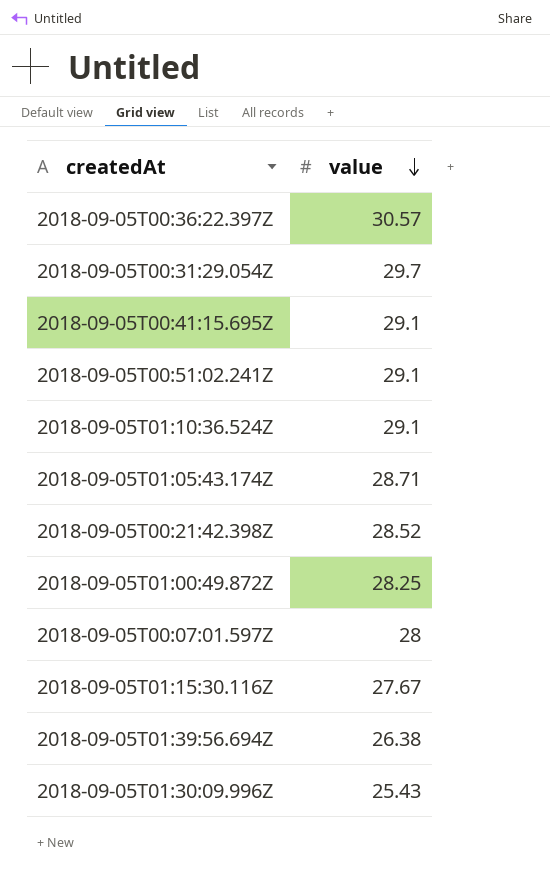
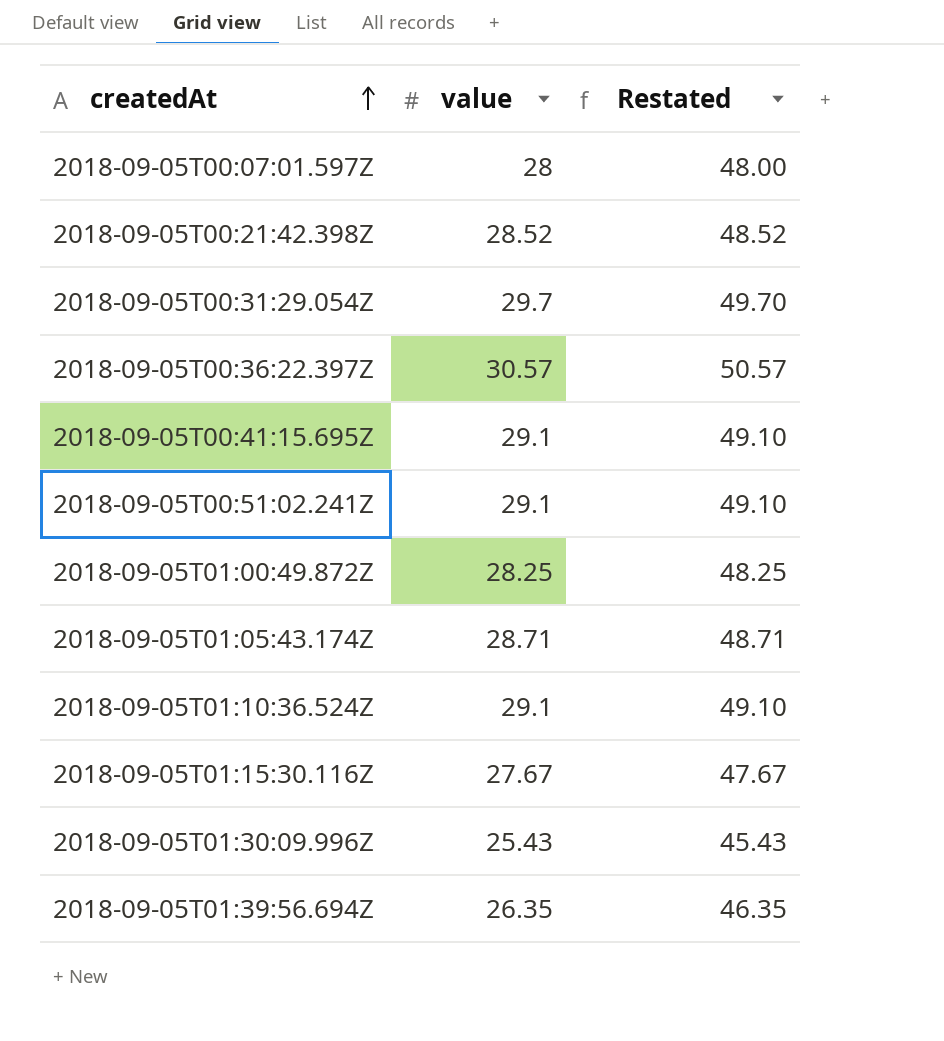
row order: value descending -> createdAt ascending
column Restated | formula: none -> [value] + 20
2018-09-05T01:39:56.694Z | value: 26.38 -> 26.35

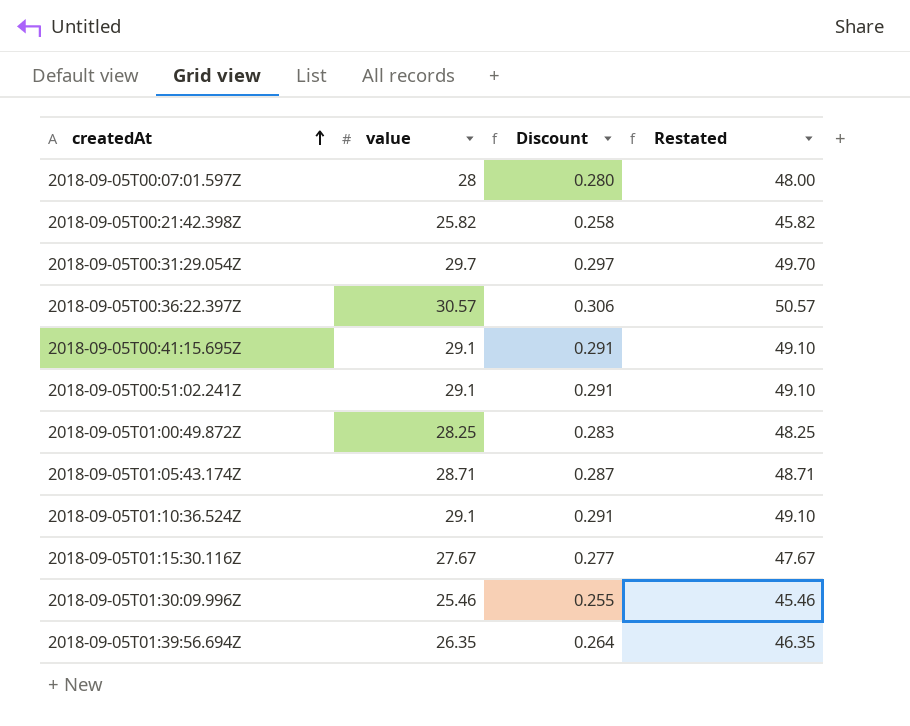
column Discount | formula: none -> [value] * 0.01
2018-09-05T00:21:42.398Z | value: 28.52 -> 25.82
2018-09-05T00:21:42.398Z | Restated: 48.52 -> 45.82
2018-09-05T01:30:09.996Z | value: 25.43 -> 25.46
2018-09-05T01:30:09.996Z | Restated: 45.43 -> 45.46

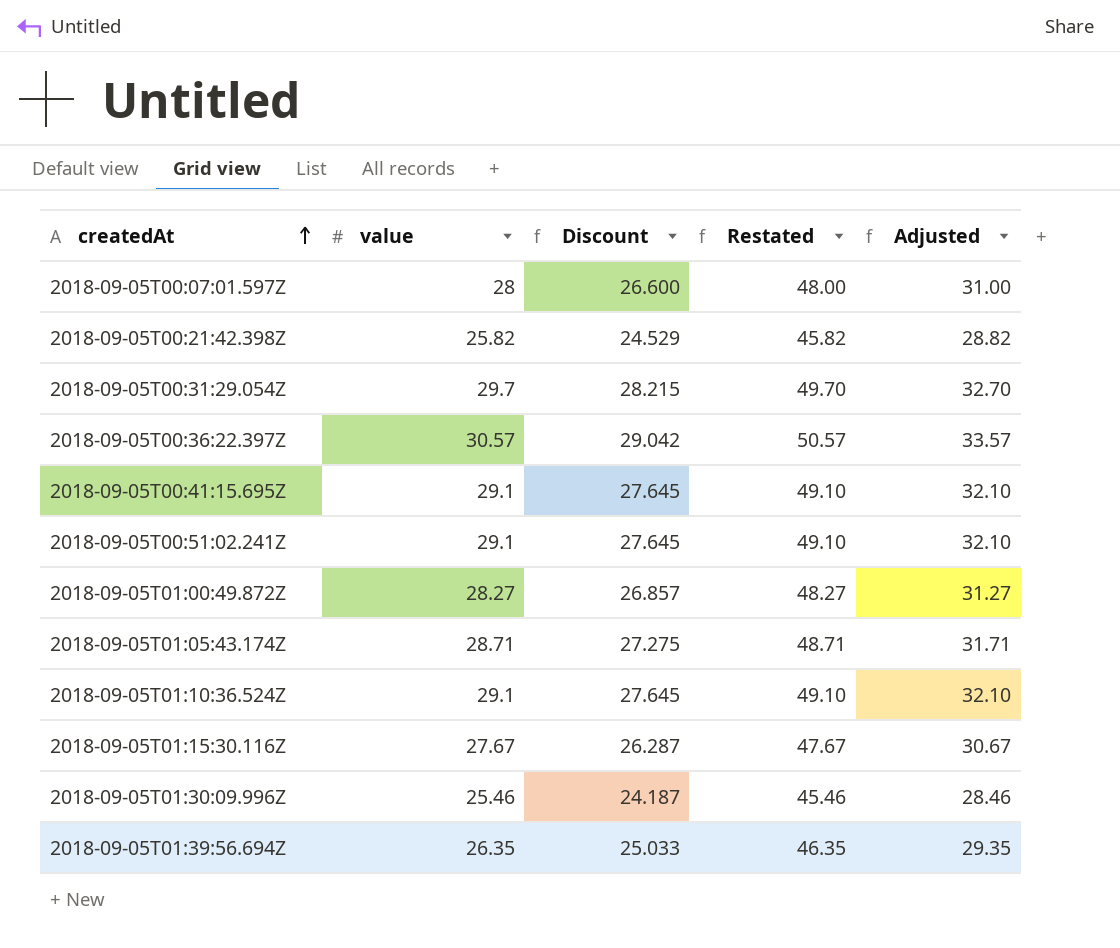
column Discount | formula: [value] * 0.01 -> [value] * 0.95
column Adjusted | formula: none -> [value] + 3
2018-09-05T01:00:49.872Z | value: 28.25 -> 28.27
2018-09-05T01:00:49.872Z | Restated: 48.25 -> 48.27

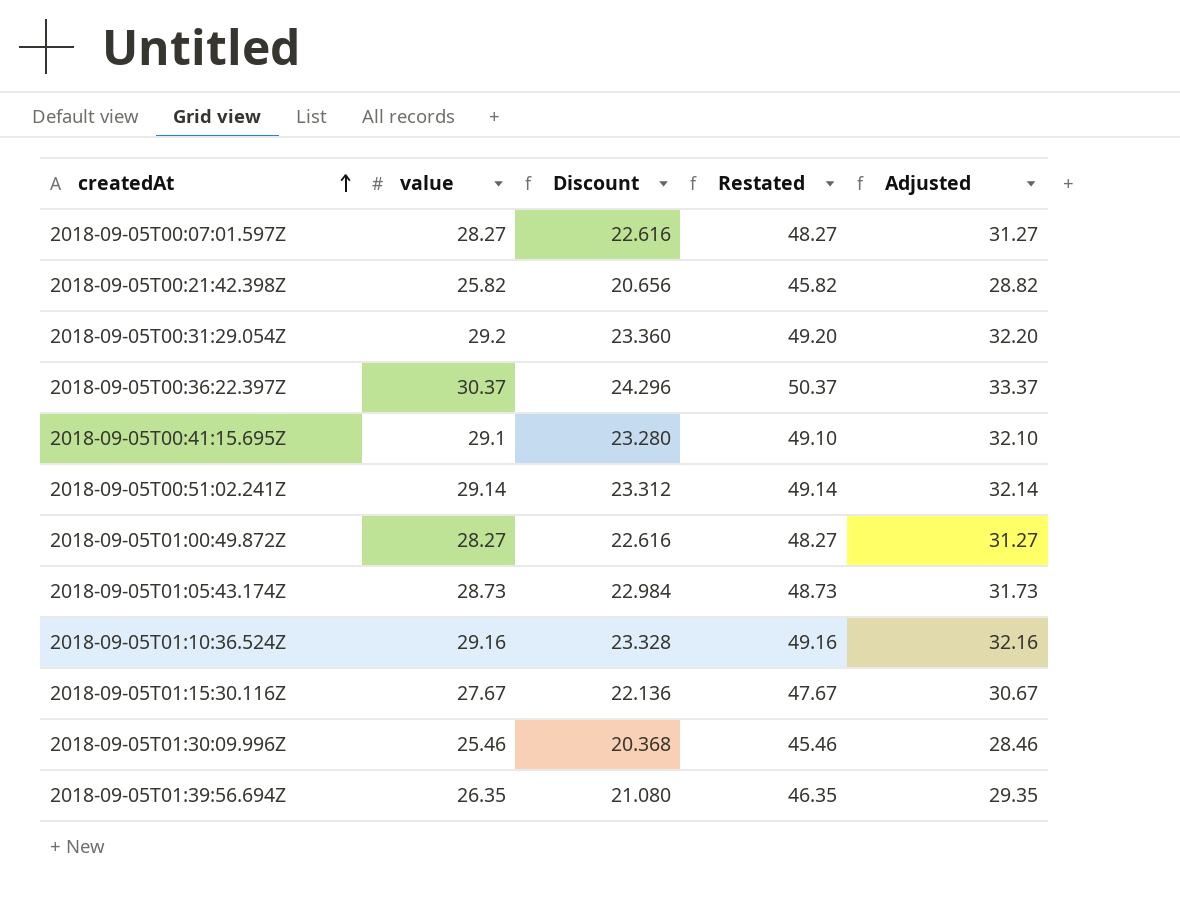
column Discount | formula: [value] * 0.95 -> [value] * 0.8
2018-09-05T00:07:01.597Z | value: 28 -> 28.27
2018-09-05T00:07:01.597Z | Restated: 48.00 -> 48.27
2018-09-05T00:07:01.597Z | Adjusted: 31.00 -> 31.27
2018-09-05T00:31:29.054Z | value: 29.7 -> 29.2
2018-09-05T00:31:29.054Z | Restated: 49.70 -> 49.20
2018-09-05T00:31:29.054Z | Adjusted: 32.70 -> 32.20
2018-09-05T00:36:22.397Z | value: 30.57 -> 30.37
2018-09-05T00:36:22.397Z | Restated: 50.57 -> 50.37
2018-09-05T00:36:22.397Z | Adjusted: 33.57 -> 33.37
2018-09-05T00:51:02.241Z | value: 29.1 -> 29.14
2018-09-05T00:51:02.241Z | Restated: 49.10 -> 49.14
2018-09-05T00:51:02.241Z | Adjusted: 32.10 -> 32.14
2018-09-05T01:05:43.174Z | value: 28.71 -> 28.73
2018-09-05T01:05:43.174Z | Restated: 48.71 -> 48.73
2018-09-05T01:05:43.174Z | Adjusted: 31.71 -> 31.73
2018-09-05T01:10:36.524Z | value: 29.1 -> 29.16
2018-09-05T01:10:36.524Z | Restated: 49.10 -> 49.16
2018-09-05T01:10:36.524Z | Adjusted: 32.10 -> 32.16

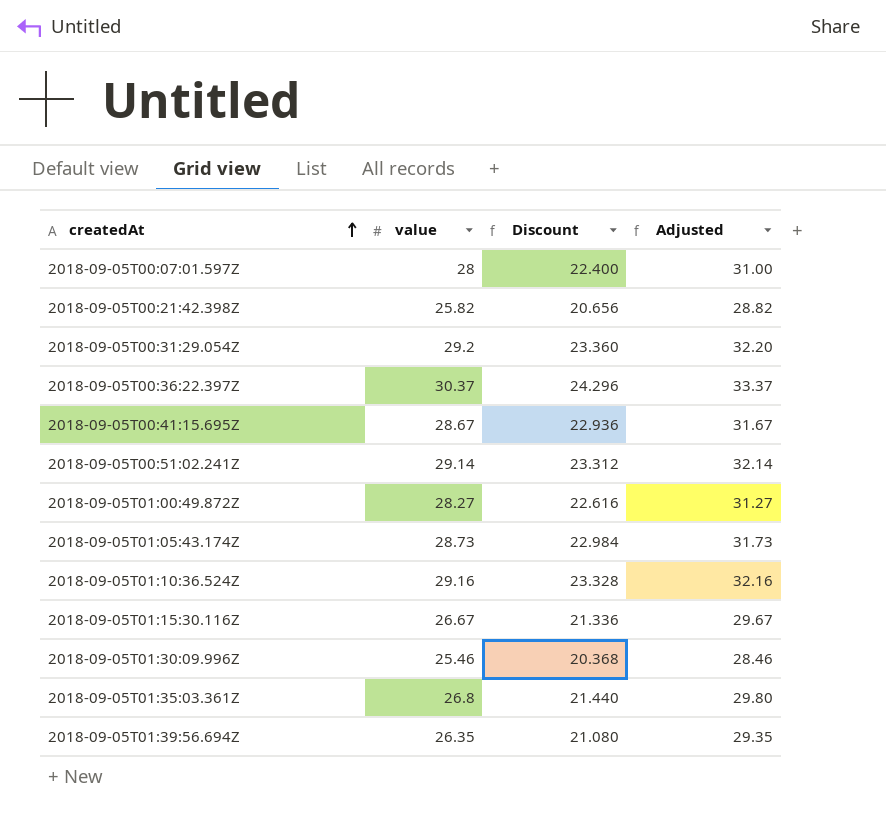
column Restated | formula: [value] + 20 -> none
2018-09-05T00:07:01.597Z | value: 28.27 -> 28
2018-09-05T00:07:01.597Z | Discount: 22.616 -> 22.400
2018-09-05T00:07:01.597Z | Adjusted: 31.27 -> 31.00
2018-09-05T00:41:15.695Z | value: 29.1 -> 28.67
2018-09-05T00:41:15.695Z | Discount: 23.280 -> 22.936
2018-09-05T00:41:15.695Z | Adjusted: 32.10 -> 31.67
2018-09-05T01:15:30.116Z | value: 27.67 -> 26.67
2018-09-05T01:15:30.116Z | Discount: 22.136 -> 21.336
2018-09-05T01:15:30.116Z | Adjusted: 30.67 -> 29.67
row 2018-09-05T01:35:03.361Z: none -> 26.8 | 21.440 | 29.80

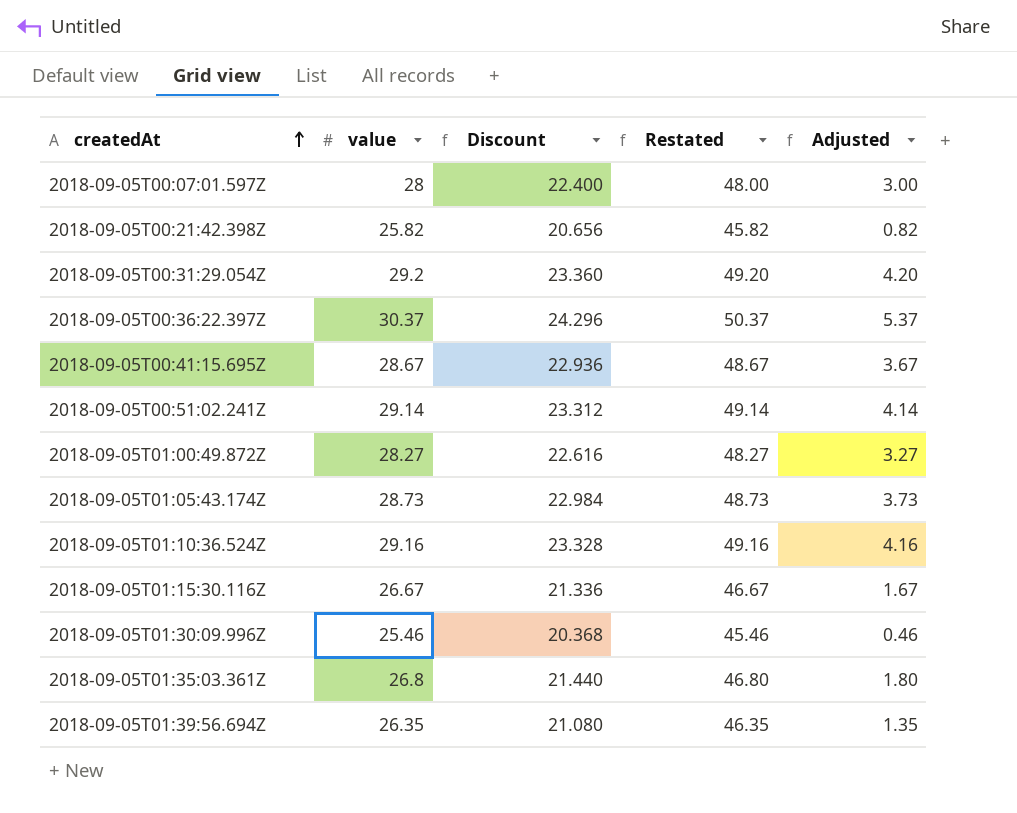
column Restated | formula: none -> [value] + 20
column Adjusted | formula: [value] + 3 -> [value] - 25

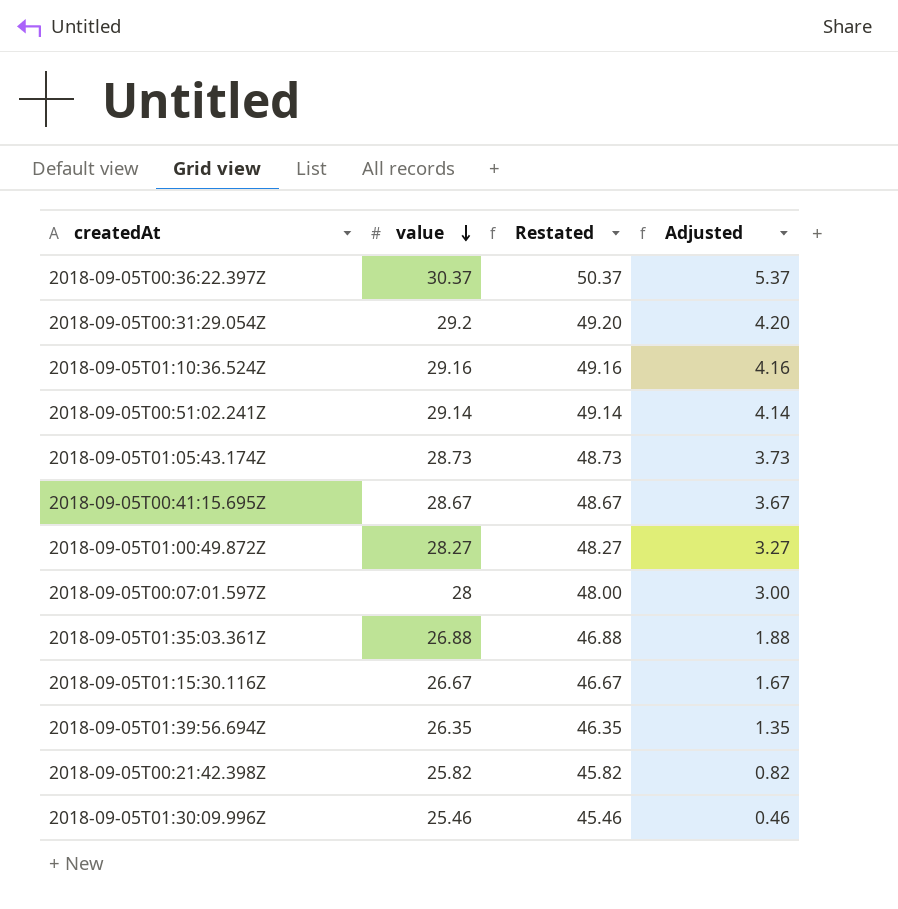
row order: createdAt ascending -> value descending
column Discount | formula: [value] * 0.8 -> none
2018-09-05T01:35:03.361Z | value: 26.8 -> 26.88
2018-09-05T01:35:03.361Z | Restated: 46.80 -> 46.88
2018-09-05T01:35:03.361Z | Adjusted: 1.80 -> 1.88

